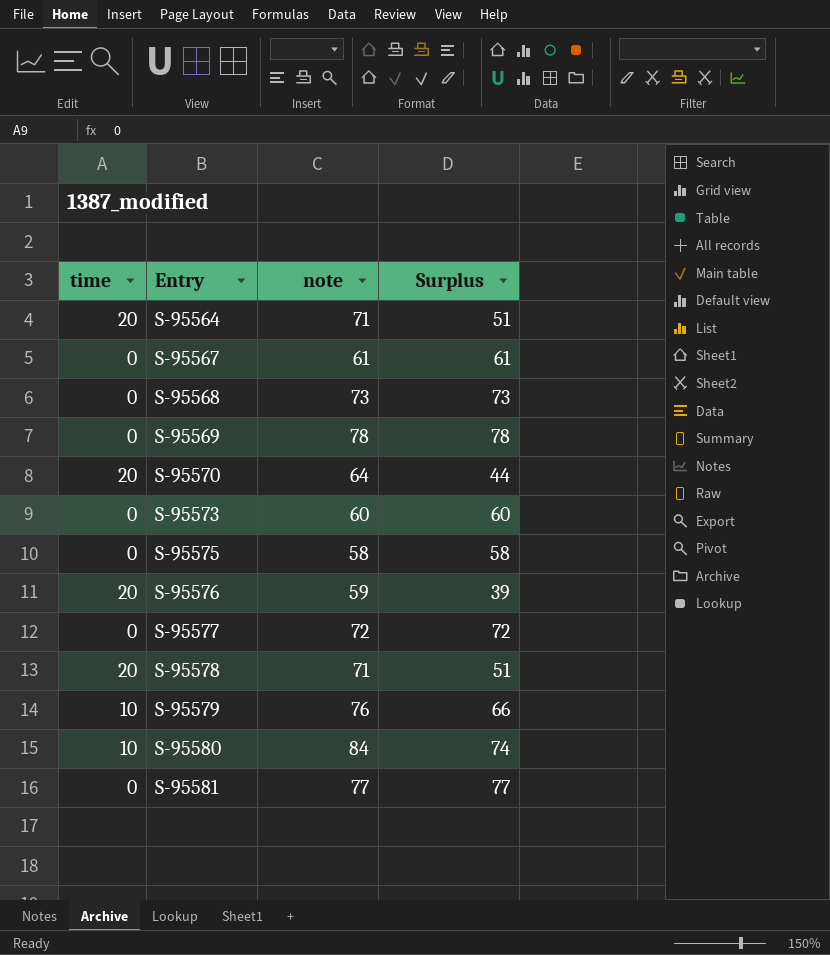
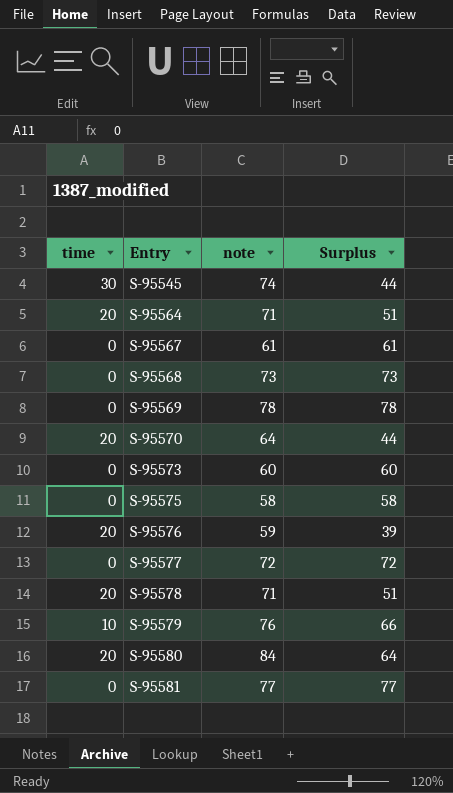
row S-95545: none -> 30 | 74 | 44
S-95580 | time: 10 -> 20
S-95580 | Surplus: 74 -> 64

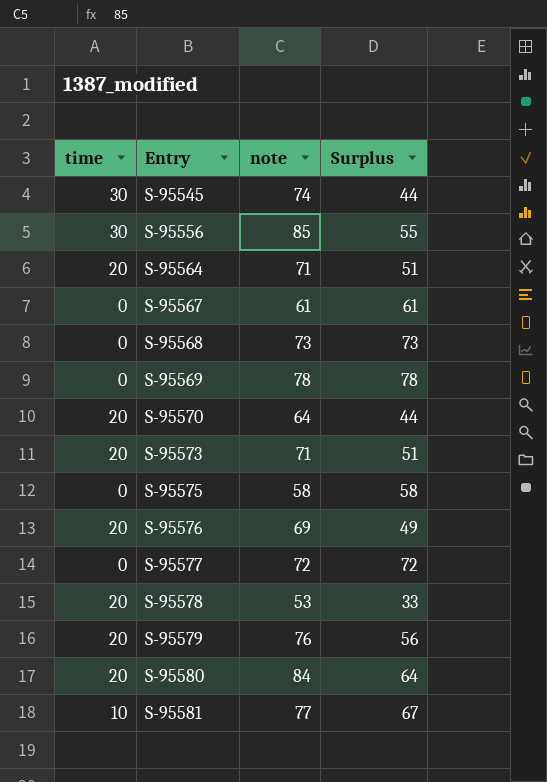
row S-95556: none -> 30 | 85 | 55
S-95573 | time: 0 -> 20
S-95573 | note: 60 -> 71
S-95573 | Surplus: 60 -> 51
S-95576 | note: 59 -> 69
S-95576 | Surplus: 39 -> 49
S-95578 | note: 71 -> 53
S-95578 | Surplus: 51 -> 33
S-95579 | time: 10 -> 20
S-95579 | Surplus: 66 -> 56
S-95581 | time: 0 -> 10
S-95581 | Surplus: 77 -> 67

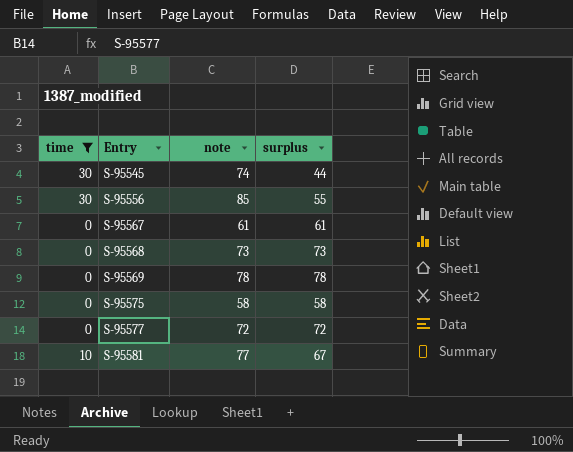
filter: none -> time != 20
column name: Surplus -> surplus

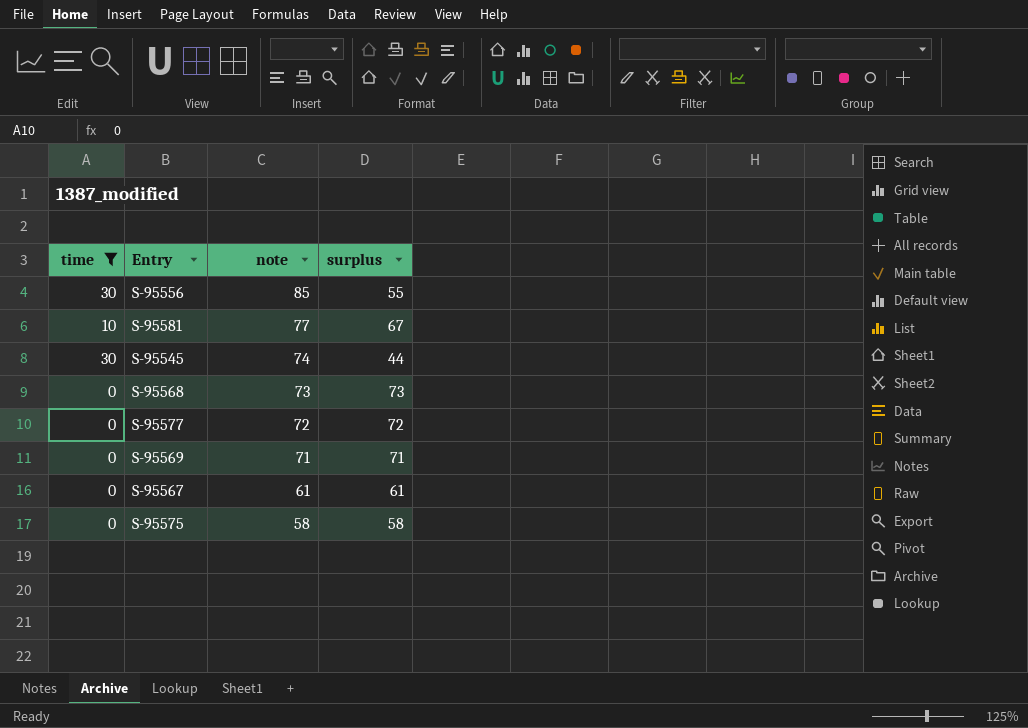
row order: Entry ascending -> note descending
S-95569 | note: 78 -> 71
S-95569 | surplus: 78 -> 71

